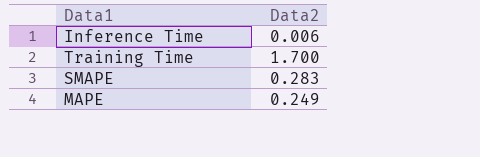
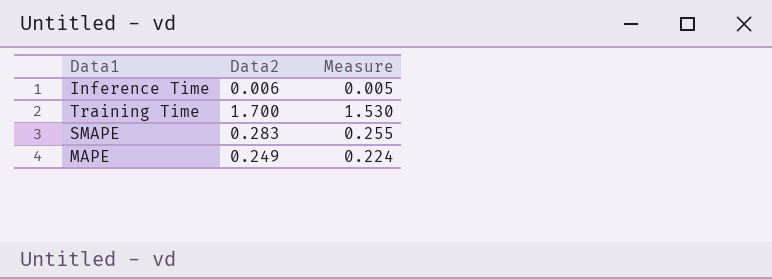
column Measure | formula: none -> [Data2] * 0.9

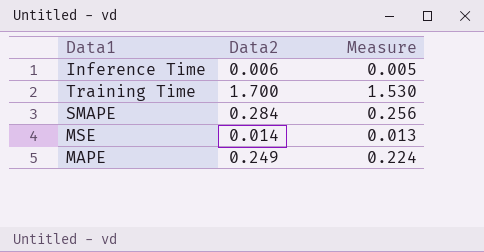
SMAPE | Data2: 0.283 -> 0.284
SMAPE | Measure: 0.255 -> 0.256
row MSE: none -> 0.014 | 0.013

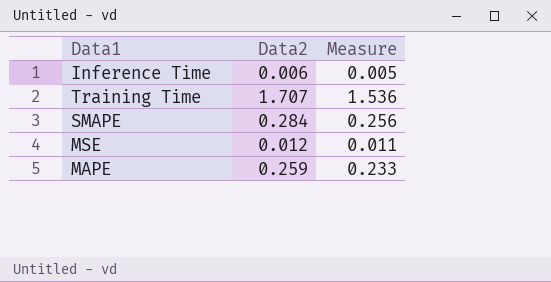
Training Time | Data2: 1.700 -> 1.707
Training Time | Measure: 1.530 -> 1.536
MSE | Data2: 0.014 -> 0.012
MSE | Measure: 0.013 -> 0.011
MAPE | Data2: 0.249 -> 0.259
MAPE | Measure: 0.224 -> 0.233

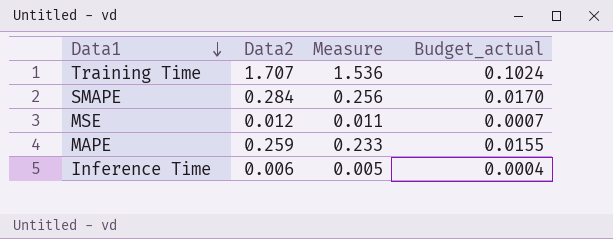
row order: none -> Data1 descending
column Budget_actual | formula: none -> [Data2] * 0.06

